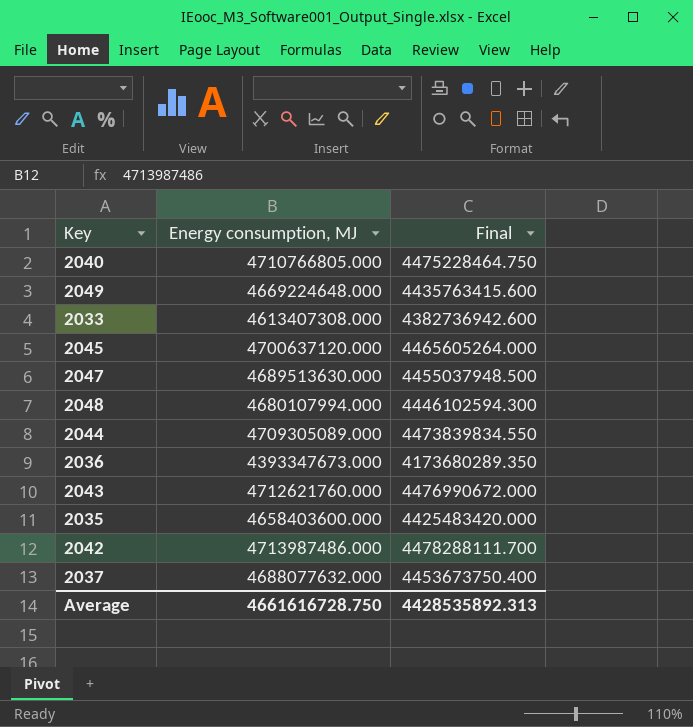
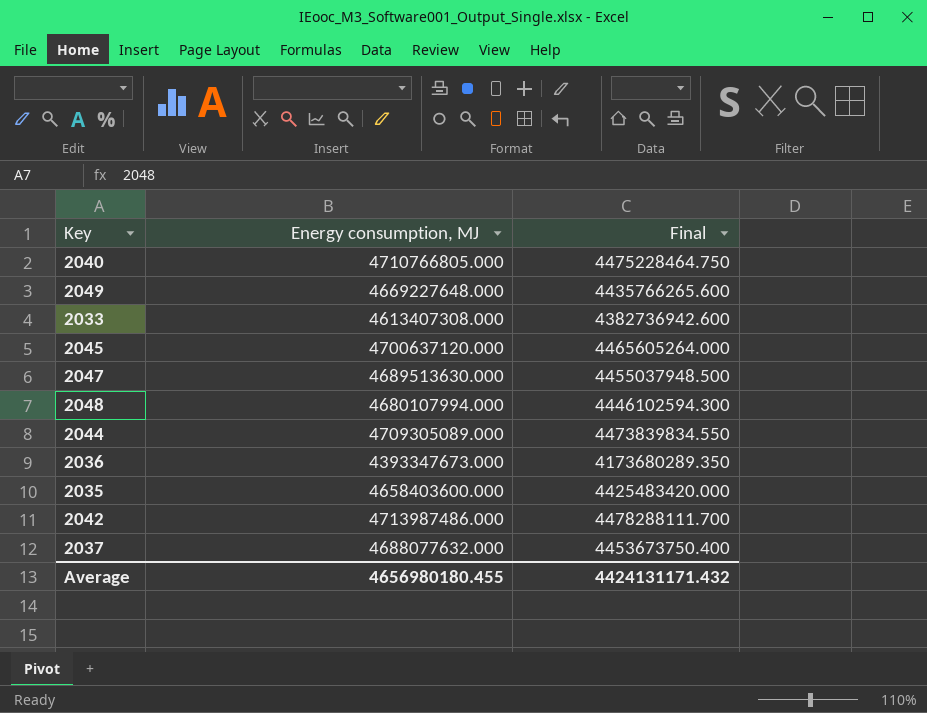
row 2043: 4712621760.000 | 4476990672.000 -> none
2049 | Energy consumption, MJ: 4669224648.000 -> 4669227648.000
2049 | Final: 4435763415.600 -> 4435766265.600
Average | Energy consumption, MJ: 4661616728.750 -> 4656980180.455
Average | Final: 4428535892.313 -> 4424131171.432

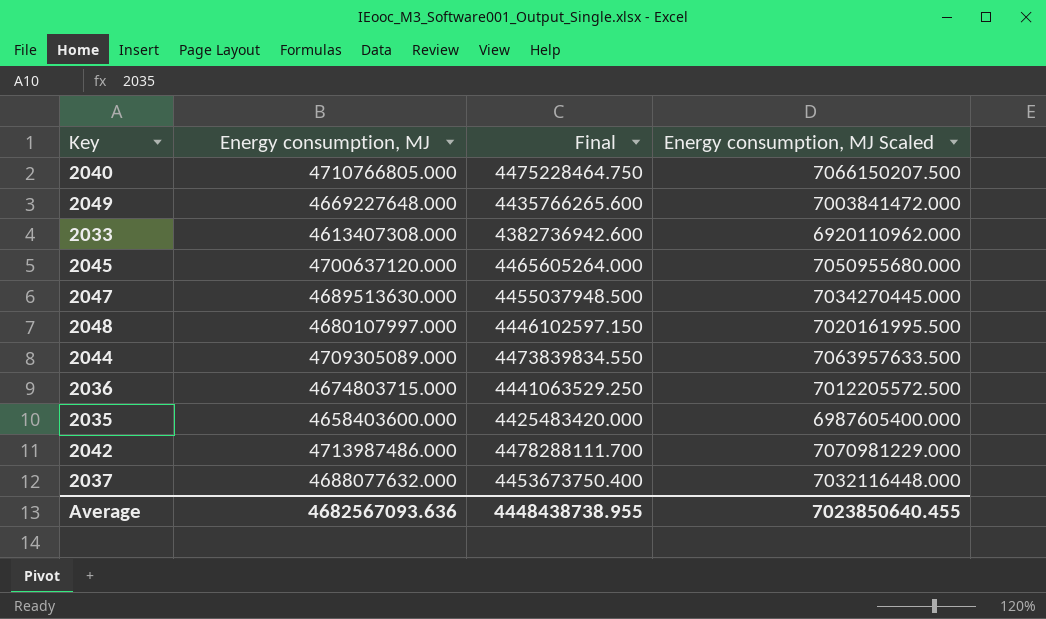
column Energy consumption, MJ Scaled | formula: none -> [Energy consumption, MJ] * 1.5
2048 | Energy consumption, MJ: 4680107994.000 -> 4680107997.000
2048 | Final: 4446102594.300 -> 4446102597.150
2036 | Energy consumption, MJ: 4393347673.000 -> 4674803715.000
2036 | Final: 4173680289.350 -> 4441063529.250
Average | Energy consumption, MJ: 4656980180.455 -> 4682567093.636
Average | Final: 4424131171.432 -> 4448438738.955

